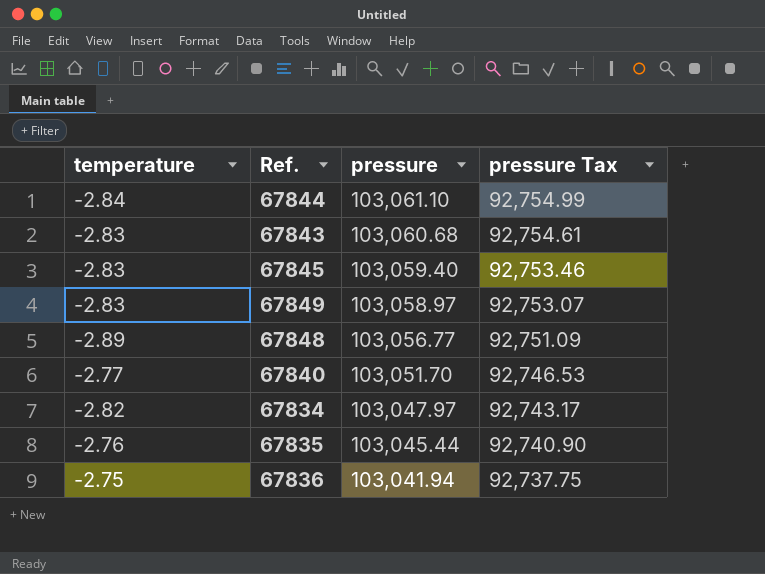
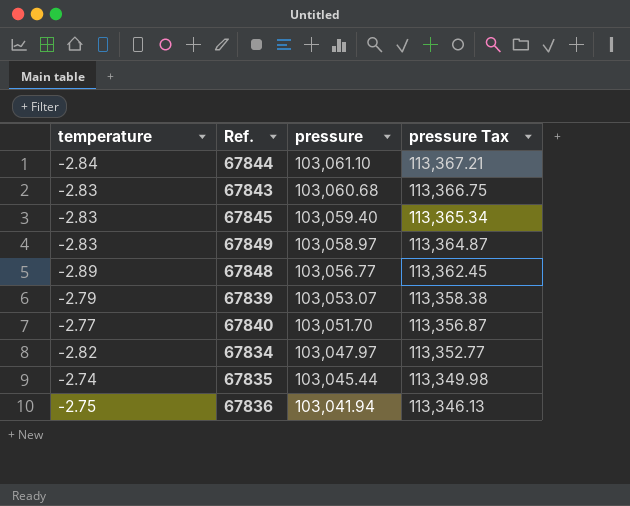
column pressure Tax | formula: [pressure] * 0.9 -> [pressure] * 1.1
row 67839: none -> -2.79 | 103,053.07 | 113,358.38
67835 | temperature: -2.76 -> -2.74

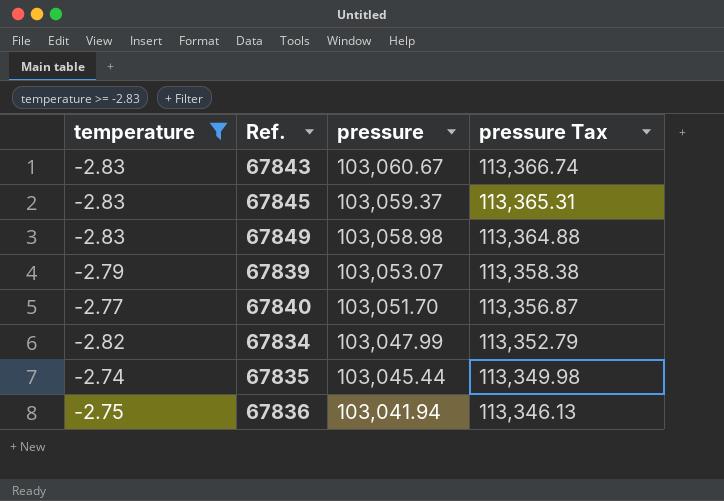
filter: none -> temperature >= -2.83
67843 | pressure: 103,060.68 -> 103,060.67
67843 | pressure Tax: 113,366.75 -> 113,366.74
67845 | pressure: 103,059.40 -> 103,059.37
67845 | pressure Tax: 113,365.34 -> 113,365.31
67849 | pressure: 103,058.97 -> 103,058.98
67849 | pressure Tax: 113,364.87 -> 113,364.88
67834 | pressure: 103,047.97 -> 103,047.99
67834 | pressure Tax: 113,352.77 -> 113,352.79

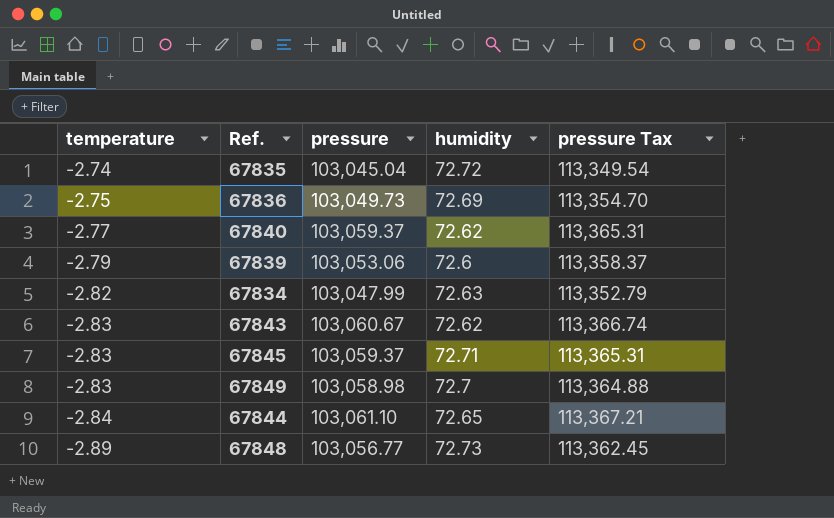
filter: temperature >= -2.83 -> none
row order: pressure descending -> temperature descending
column humidity | position: none -> 4
67835 | pressure: 103,045.44 -> 103,045.04
67835 | pressure Tax: 113,349.98 -> 113,349.54
67836 | pressure: 103,041.94 -> 103,049.73
67836 | pressure Tax: 113,346.13 -> 113,354.70
67840 | pressure: 103,051.70 -> 103,059.37
67840 | pressure Tax: 113,356.87 -> 113,365.31
67839 | pressure: 103,053.07 -> 103,053.06
67839 | pressure Tax: 113,358.38 -> 113,358.37

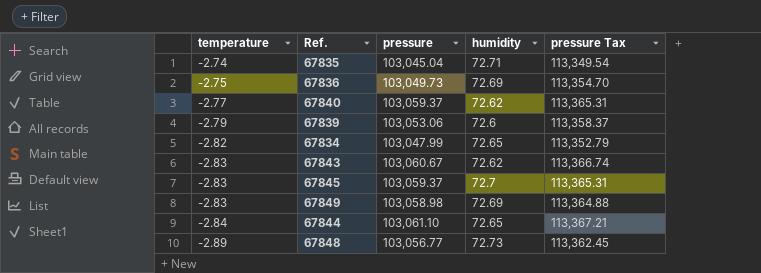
67835 | humidity: 72.72 -> 72.71
67834 | humidity: 72.63 -> 72.65
67845 | humidity: 72.71 -> 72.7
67849 | humidity: 72.7 -> 72.69

